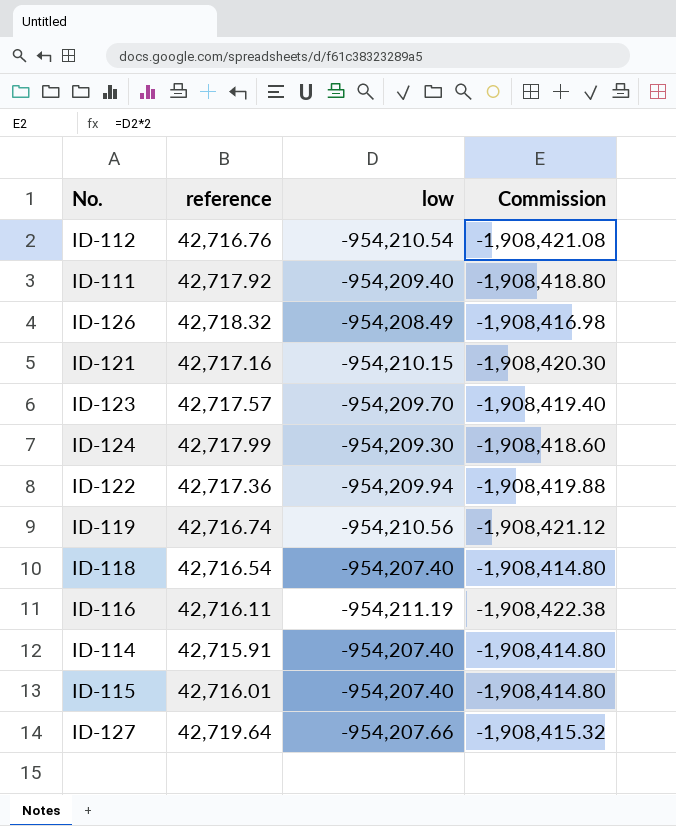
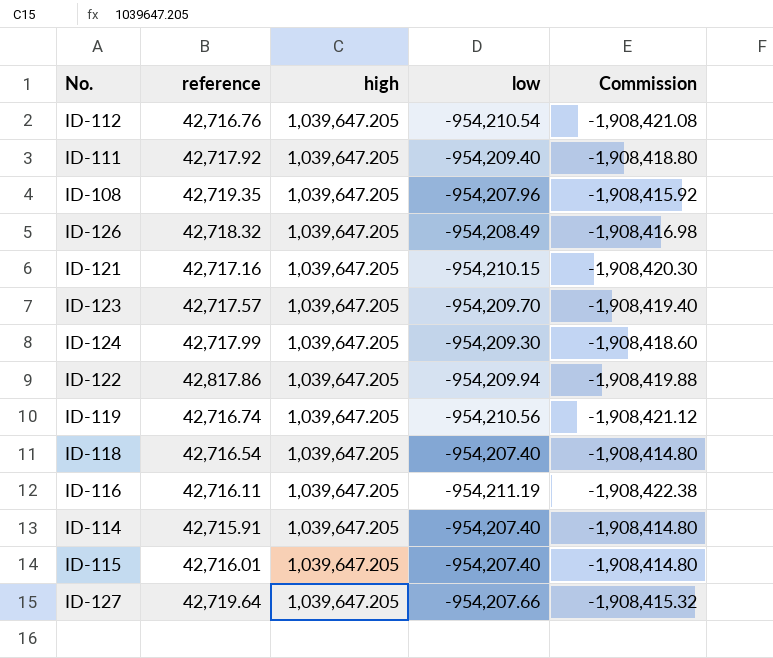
column high | position: none -> 3
row ID-108: none -> 42,719.35 | 1,039,647.205 | -954,207.96 | -1,908,415.92
ID-122 | reference: 42,717.36 -> 42,817.86

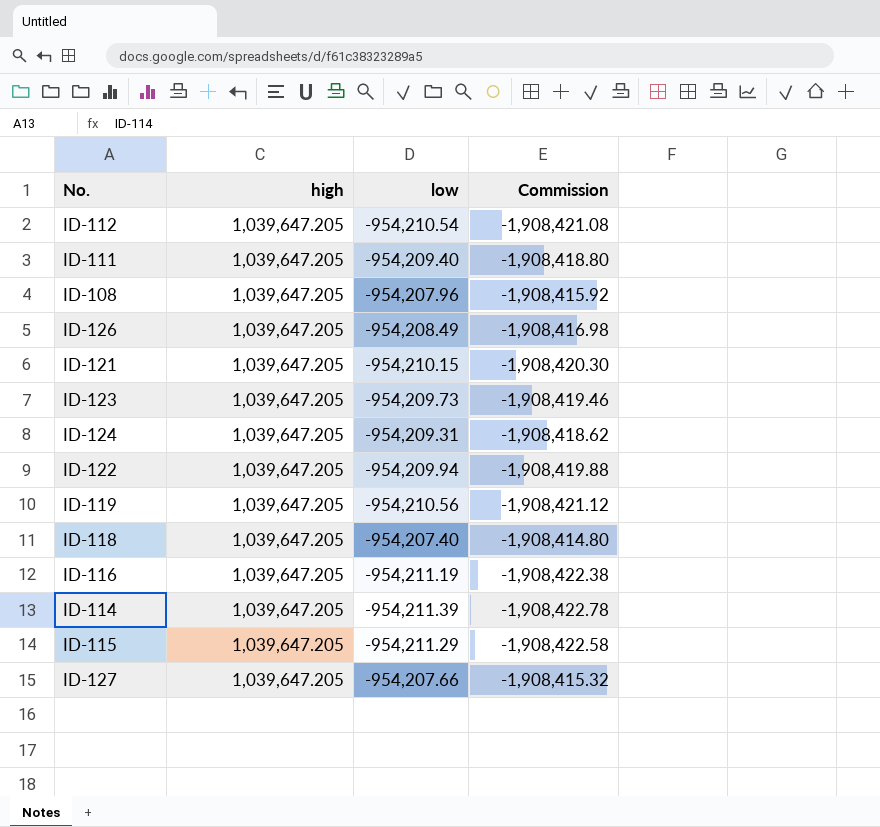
column reference | position: 2 -> none
ID-123 | low: -954,209.70 -> -954,209.73
ID-123 | Commission: -1,908,419.40 -> -1,908,419.46
ID-124 | low: -954,209.30 -> -954,209.31
ID-124 | Commission: -1,908,418.60 -> -1,908,418.62
ID-114 | low: -954,207.40 -> -954,211.39
ID-114 | Commission: -1,908,414.80 -> -1,908,422.78
ID-115 | low: -954,207.40 -> -954,211.29
ID-115 | Commission: -1,908,414.80 -> -1,908,422.58

